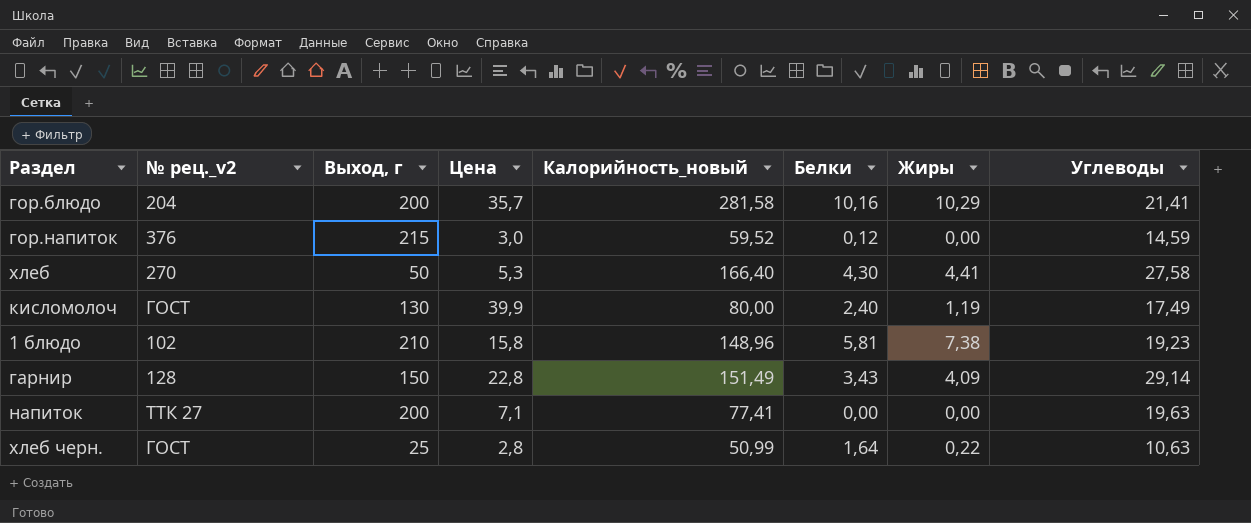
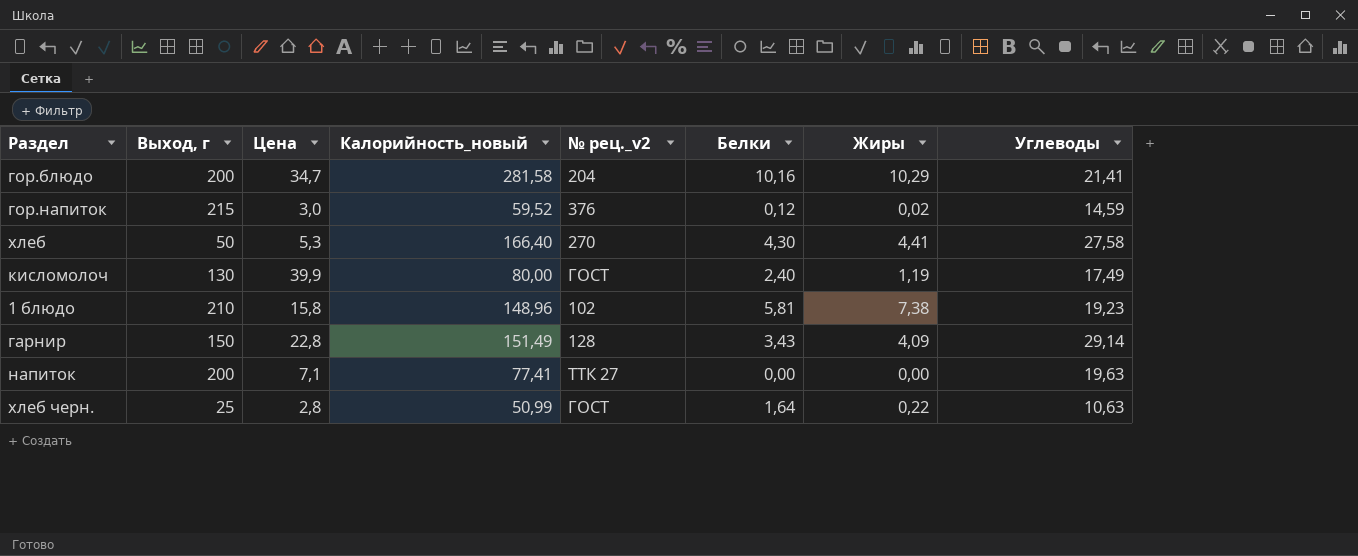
column № рец._v2 | position: 2 -> 5
гор.блюдо | Цена: 35,7 -> 34,7
гор.напиток | Жиры: 0,00 -> 0,02

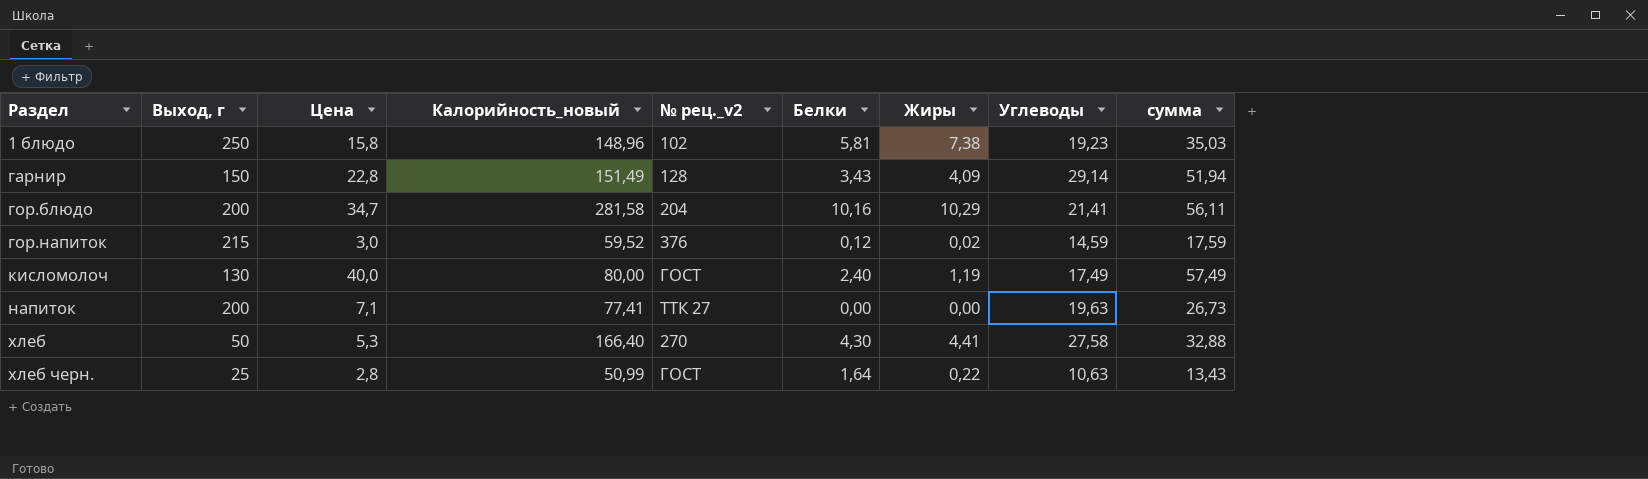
row order: none -> Раздел ascending
column сумма | formula: none -> [Цена] + [Углеводы]
1 блюдо | Выход, г: 210 -> 250
кисломолоч | Цена: 39,9 -> 40,0

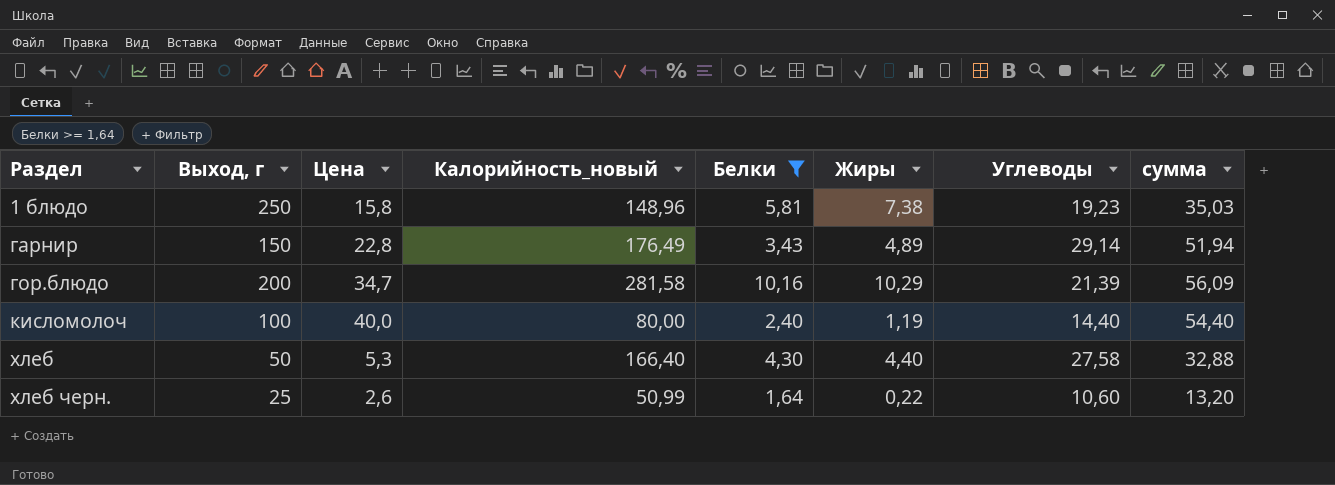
filter: none -> Белки >= 1,64
column № рец._v2 | position: 5 -> none
гарнир | Калорийность_новый: 151,49 -> 176,49
гарнир | Жиры: 4,09 -> 4,89
гор.блюдо | Углеводы: 21,41 -> 21,39
гор.блюдо | сумма: 56,11 -> 56,09
кисломолоч | Выход, г: 130 -> 100
кисломолоч | Углеводы: 17,49 -> 14,40
кисломолоч | сумма: 57,49 -> 54,40
хлеб | Жиры: 4,41 -> 4,40
хлеб черн. | Цена: 2,8 -> 2,6
хлеб черн. | Углеводы: 10,63 -> 10,60
хлеб черн. | сумма: 13,43 -> 13,20

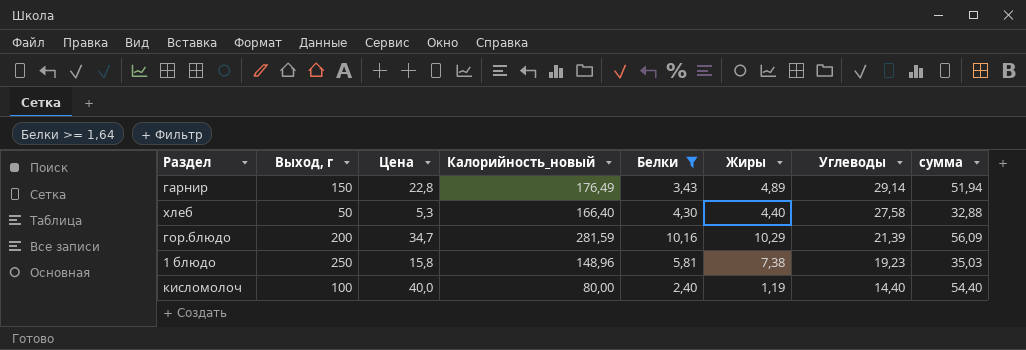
row order: Раздел ascending -> Углеводы descending
row хлеб черн.: 25 | 2,6 | 50,99 | 1,64 | 0,22 | 10,60 | 13,20 -> none
гор.блюдо | Калорийность_новый: 281,58 -> 281,59

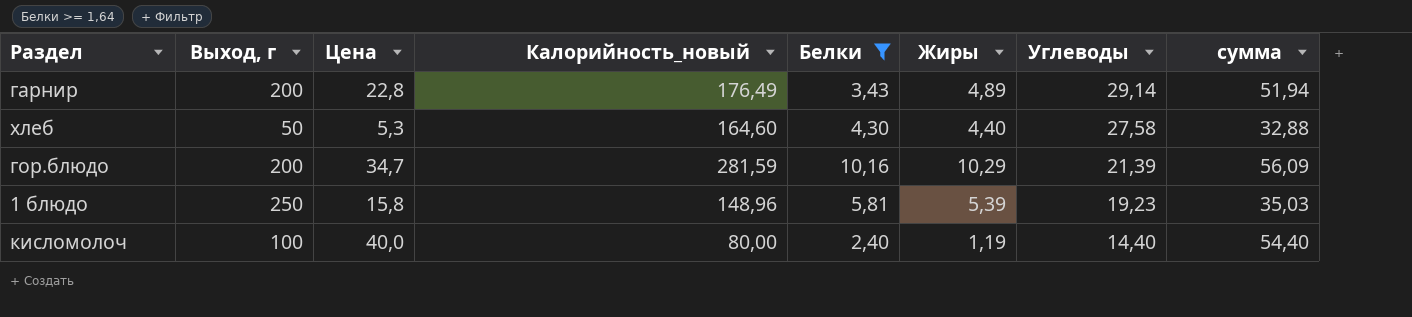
гарнир | Выход, г: 150 -> 200
хлеб | Калорийность_новый: 166,40 -> 164,60
1 блюдо | Жиры: 7,38 -> 5,39

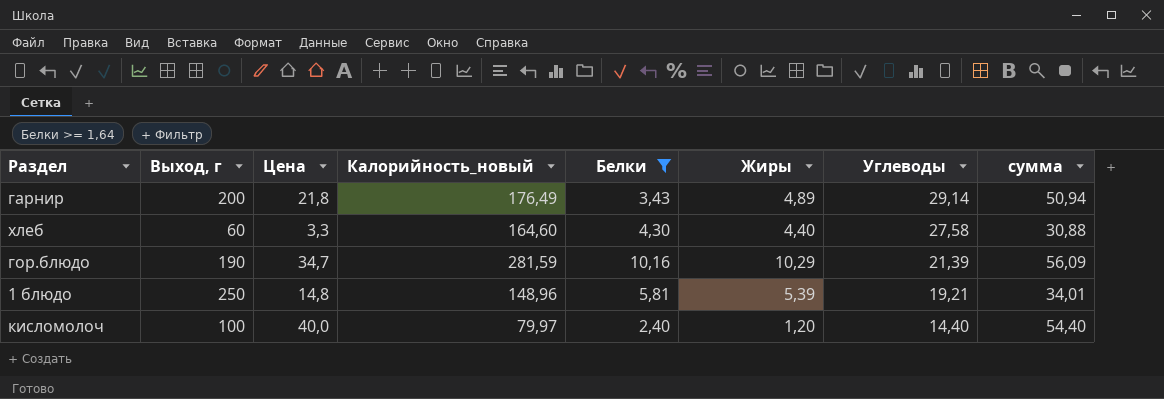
гарнир | Цена: 22,8 -> 21,8
гарнир | сумма: 51,94 -> 50,94
хлеб | Выход, г: 50 -> 60
хлеб | Цена: 5,3 -> 3,3
хлеб | сумма: 32,88 -> 30,88
гор.блюдо | Выход, г: 200 -> 190
1 блюдо | Цена: 15,8 -> 14,8
1 блюдо | Углеводы: 19,23 -> 19,21
1 блюдо | сумма: 35,03 -> 34,01
кисломолоч | Калорийность_новый: 80,00 -> 79,97
кисломолоч | Жиры: 1,19 -> 1,20

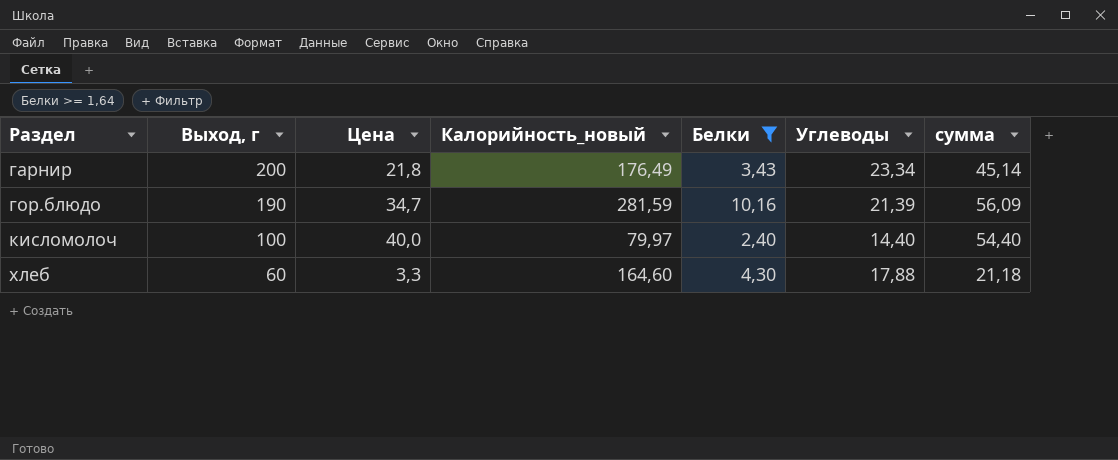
row order: Углеводы descending -> Раздел ascending
column Жиры | position: 6 -> none
row 1 блюдо: 250 | 14,8 | 148,96 | 5,81 | 5,39 | 19,21 | 34,01 -> none
гарнир | Углеводы: 29,14 -> 23,34
гарнир | сумма: 50,94 -> 45,14
хлеб | Углеводы: 27,58 -> 17,88
хлеб | сумма: 30,88 -> 21,18

